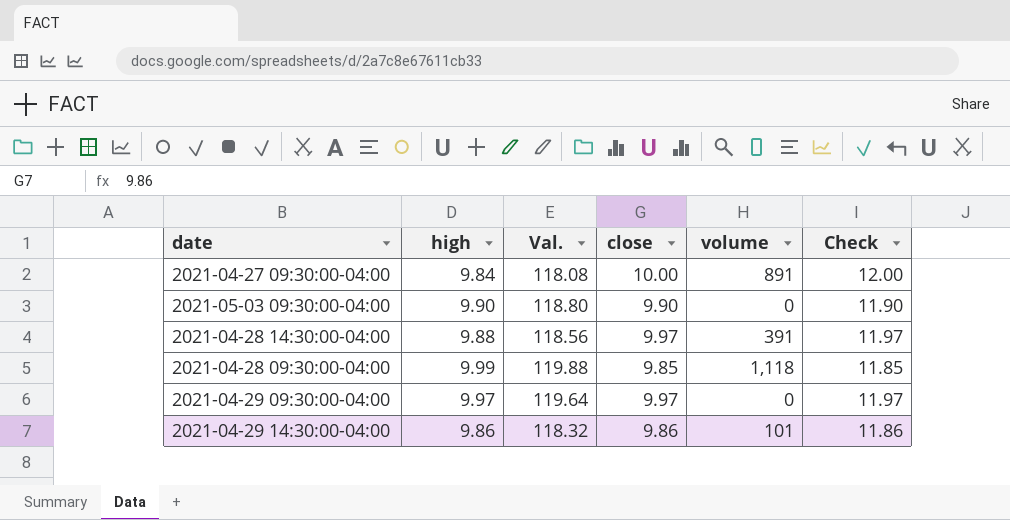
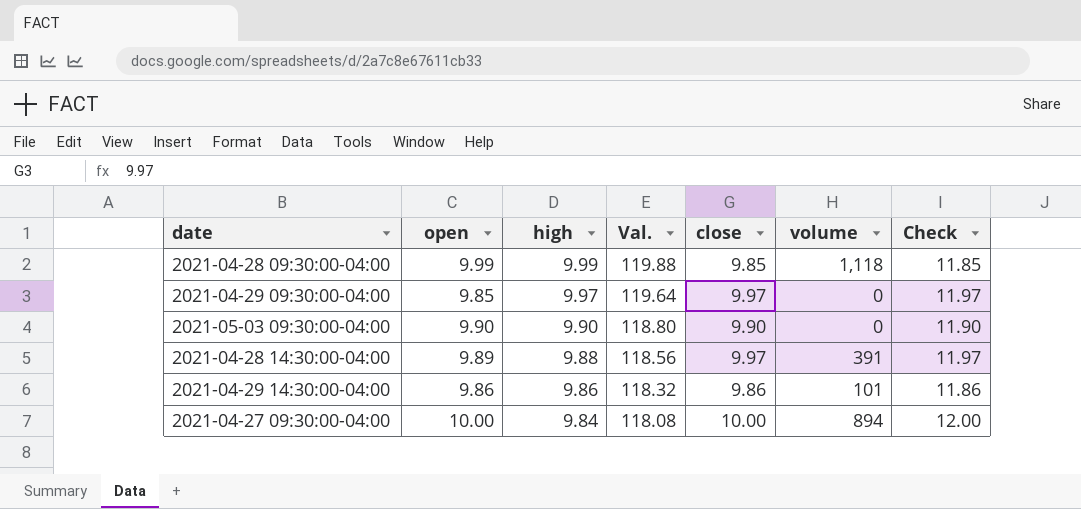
row order: none -> high descending
column open | position: none -> 2
2021-04-27 09:30:00-04:00 | volume: 891 -> 894

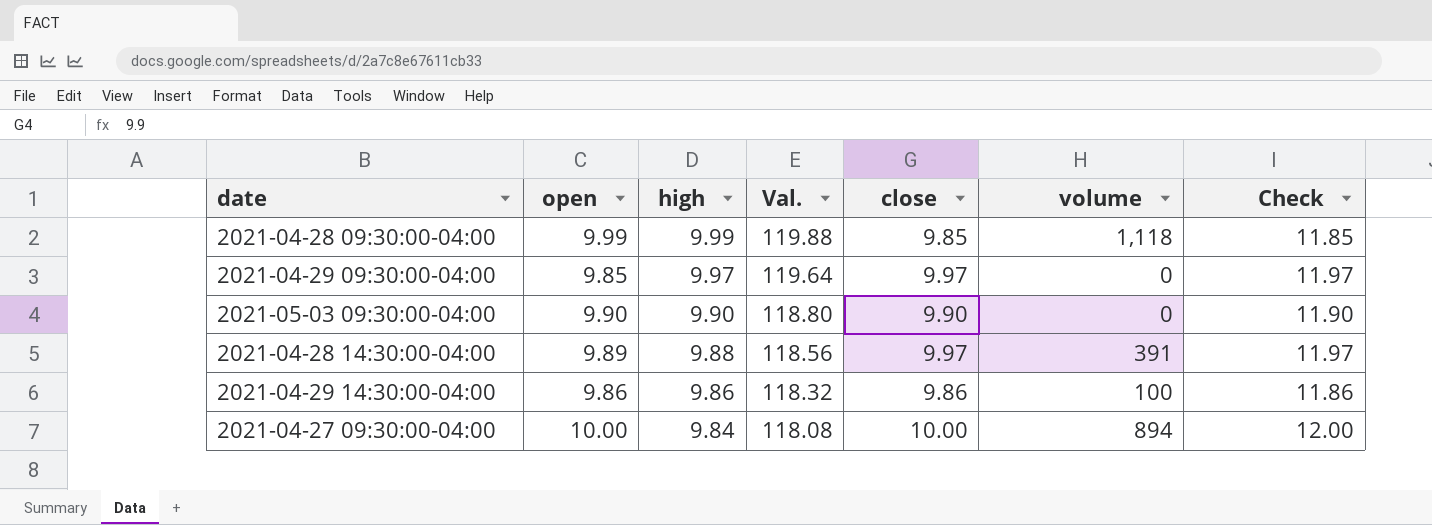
2021-04-29 14:30:00-04:00 | volume: 101 -> 100

